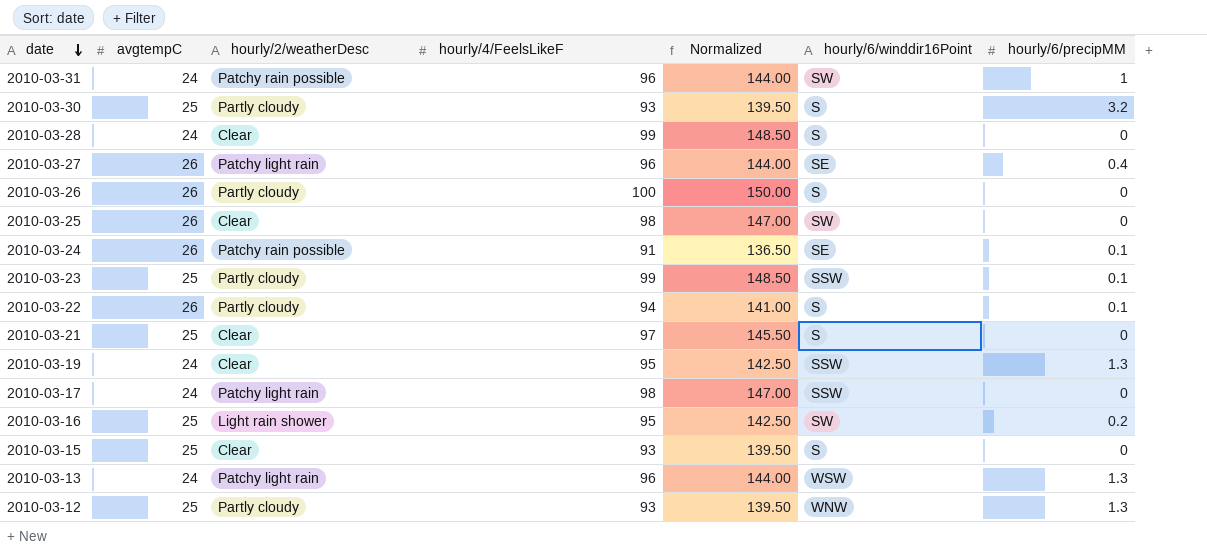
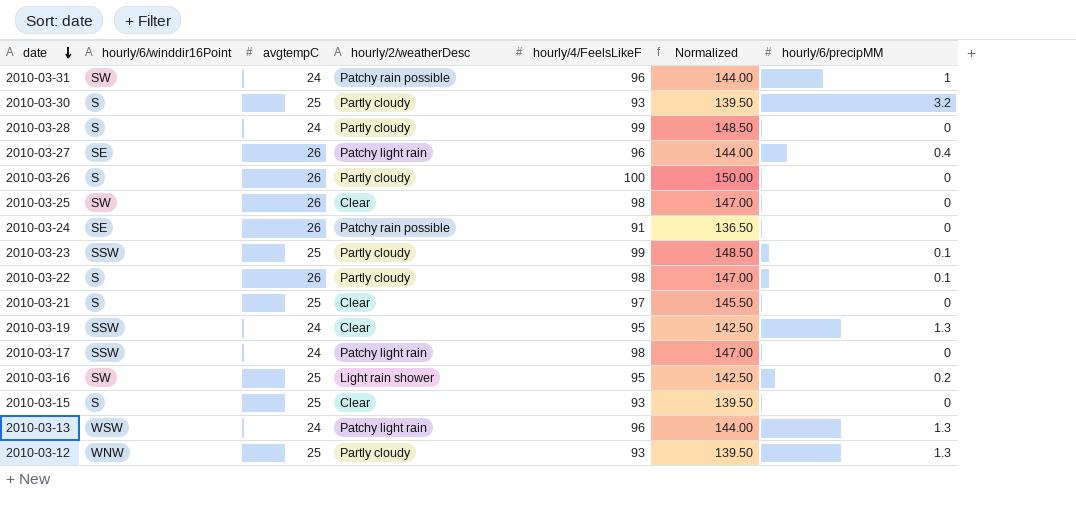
column hourly/6/winddir16Point | position: 6 -> 2
2010-03-28 | hourly/2/weatherDesc: Clear -> Partly cloudy
2010-03-24 | hourly/6/precipMM: 0.1 -> 0
2010-03-22 | hourly/4/FeelsLikeF: 94 -> 98
2010-03-22 | Normalized: 141.00 -> 147.00

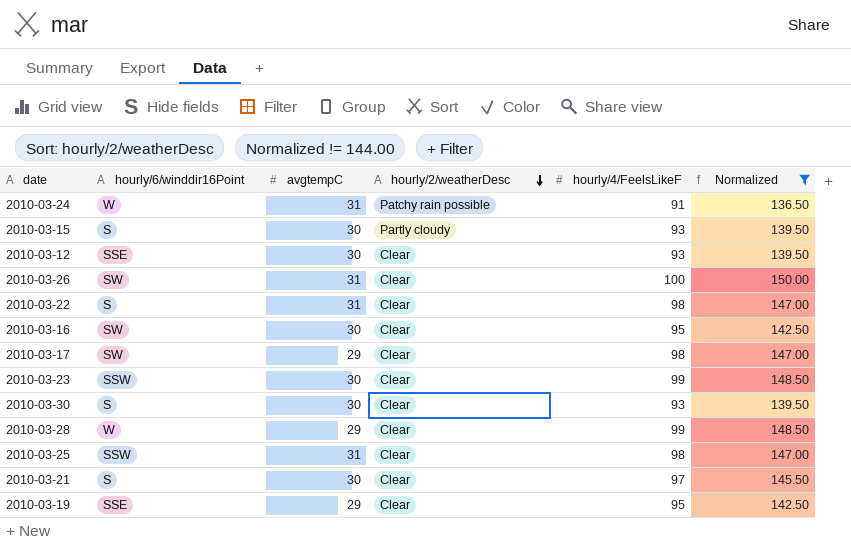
filter: none -> Normalized != 144.00
row order: date descending -> hourly/2/weatherDesc descending
column hourly/6/precipMM | position: 7 -> none
2010-03-24 | hourly/6/winddir16Point: SE -> W
2010-03-24 | avgtempC: 26 -> 31
2010-03-15 | avgtempC: 25 -> 30
2010-03-15 | hourly/2/weatherDesc: Clear -> Partly cloudy
2010-03-12 | hourly/6/winddir16Point: WNW -> SSE
2010-03-12 | avgtempC: 25 -> 30
2010-03-12 | hourly/2/weatherDesc: Partly cloudy -> Clear
2010-03-26 | hourly/6/winddir16Point: S -> SW
2010-03-26 | avgtempC: 26 -> 31
2010-03-26 | hourly/2/weatherDesc: Partly cloudy -> Clear
2010-03-22 | avgtempC: 26 -> 31
2010-03-22 | hourly/2/weatherDesc: Partly cloudy -> Clear
2010-03-16 | avgtempC: 25 -> 30
2010-03-16 | hourly/2/weatherDesc: Light rain shower -> Clear
2010-03-17 | hourly/6/winddir16Point: SSW -> SW
2010-03-17 | avgtempC: 24 -> 29
2010-03-17 | hourly/2/weatherDesc: Patchy light rain -> Clear
2010-03-23 | avgtempC: 25 -> 30
2010-03-23 | hourly/2/weatherDesc: Partly cloudy -> Clear
2010-03-30 | avgtempC: 25 -> 30
2010-03-30 | hourly/2/weatherDesc: Partly cloudy -> Clear
2010-03-28 | hourly/6/winddir16Point: S -> W
2010-03-28 | avgtempC: 24 -> 29
2010-03-28 | hourly/2/weatherDesc: Partly cloudy -> Clear
2010-03-25 | hourly/6/winddir16Point: SW -> SSW
2010-03-25 | avgtempC: 26 -> 31
2010-03-21 | avgtempC: 25 -> 30
2010-03-19 | hourly/6/winddir16Point: SSW -> SSE
2010-03-19 | avgtempC: 24 -> 29

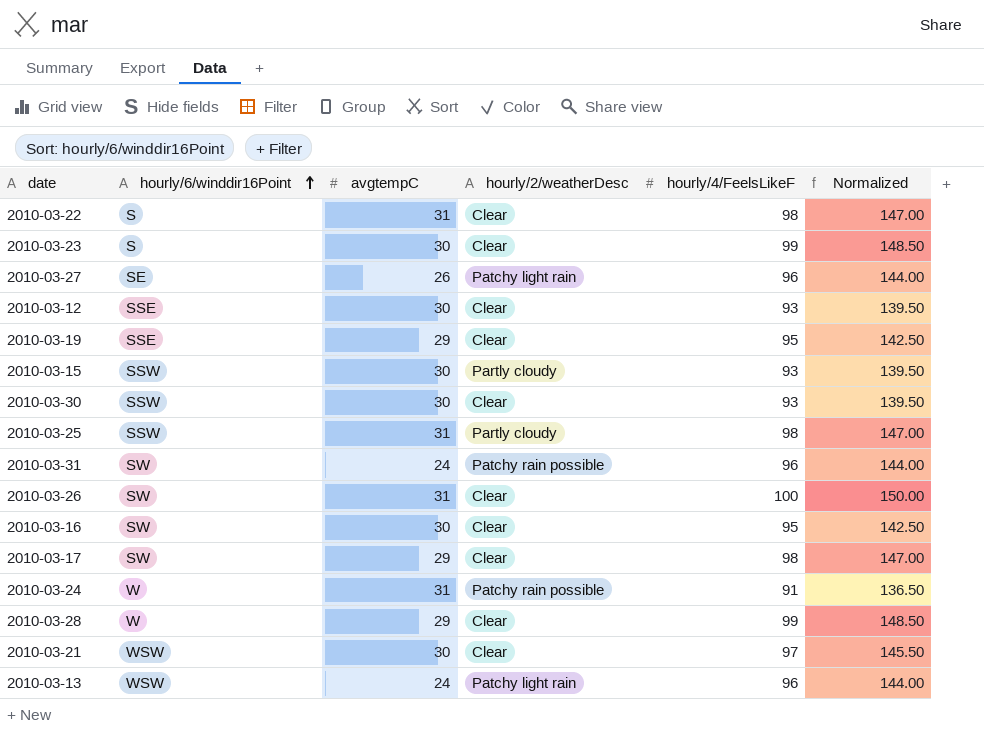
filter: Normalized != 144.00 -> none
row order: hourly/2/weatherDesc descending -> hourly/6/winddir16Point ascending
2010-03-23 | hourly/6/winddir16Point: SSW -> S
2010-03-15 | hourly/6/winddir16Point: S -> SSW
2010-03-30 | hourly/6/winddir16Point: S -> SSW
2010-03-25 | hourly/2/weatherDesc: Clear -> Partly cloudy
2010-03-21 | hourly/6/winddir16Point: S -> WSW

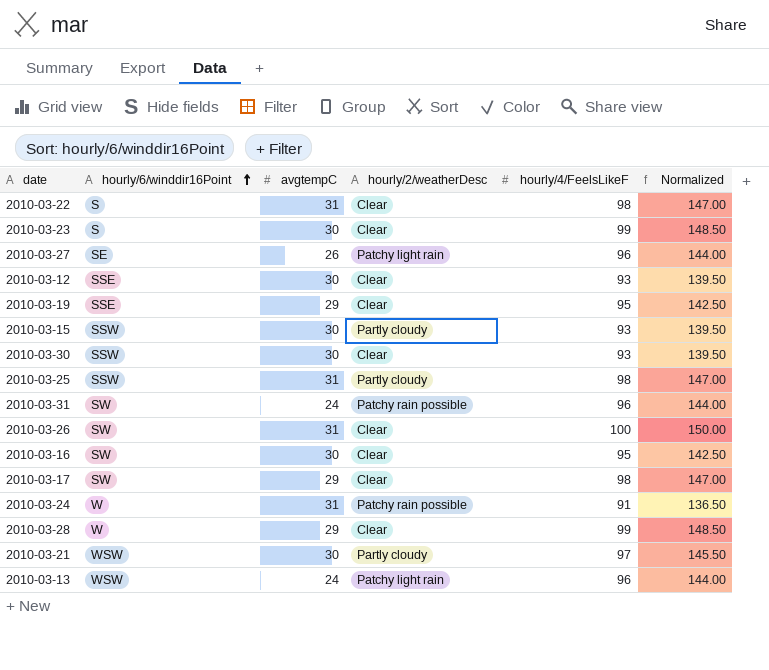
2010-03-21 | hourly/2/weatherDesc: Clear -> Partly cloudy

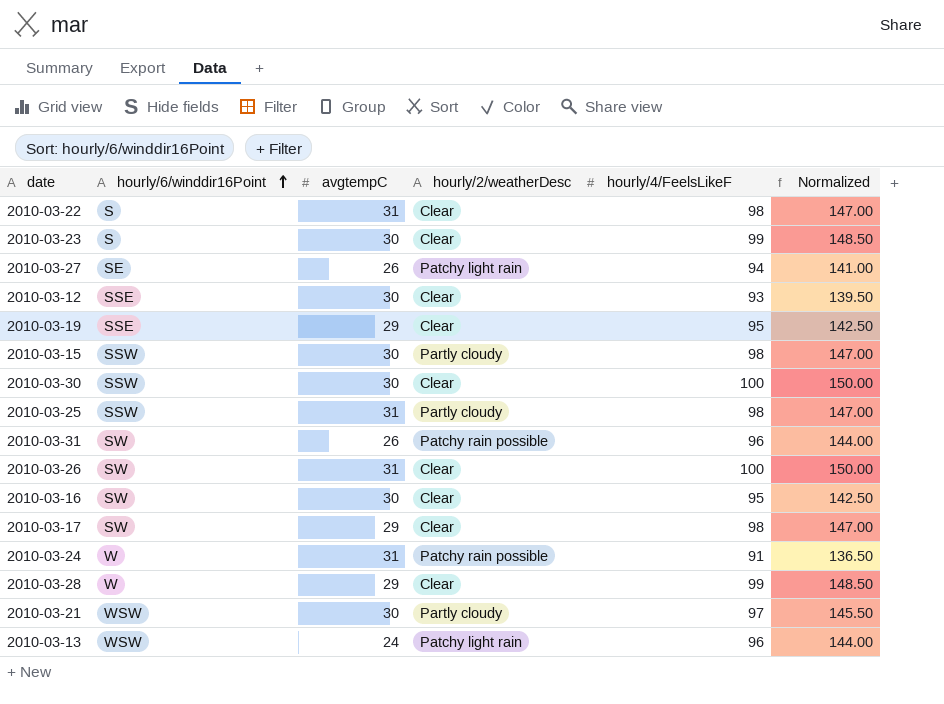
2010-03-27 | hourly/4/FeelsLikeF: 96 -> 94
2010-03-27 | Normalized: 144.00 -> 141.00
2010-03-15 | hourly/4/FeelsLikeF: 93 -> 98
2010-03-15 | Normalized: 139.50 -> 147.00
2010-03-30 | hourly/4/FeelsLikeF: 93 -> 100
2010-03-30 | Normalized: 139.50 -> 150.00
2010-03-31 | avgtempC: 24 -> 26

